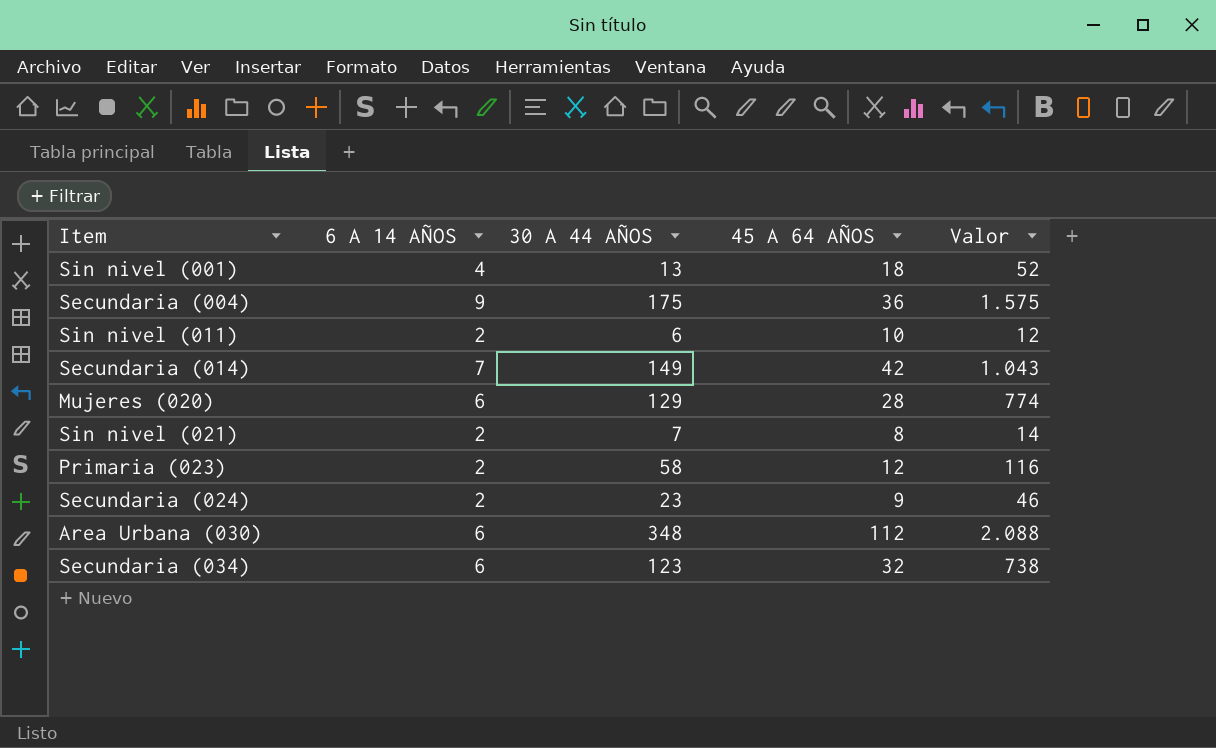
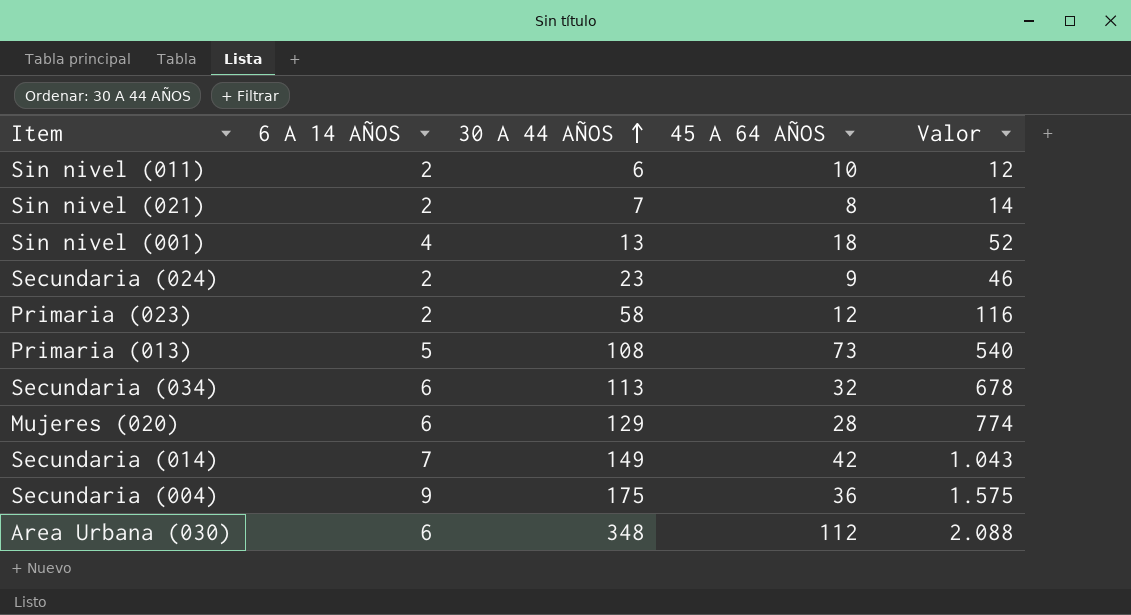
row order: none -> 30 A 44 AÑOS ascending
row Primaria (013): none -> 5 | 108 | 73 | 540
Secundaria (034) | 30 A 44 AÑOS: 123 -> 113
Secundaria (034) | Valor: 738 -> 678

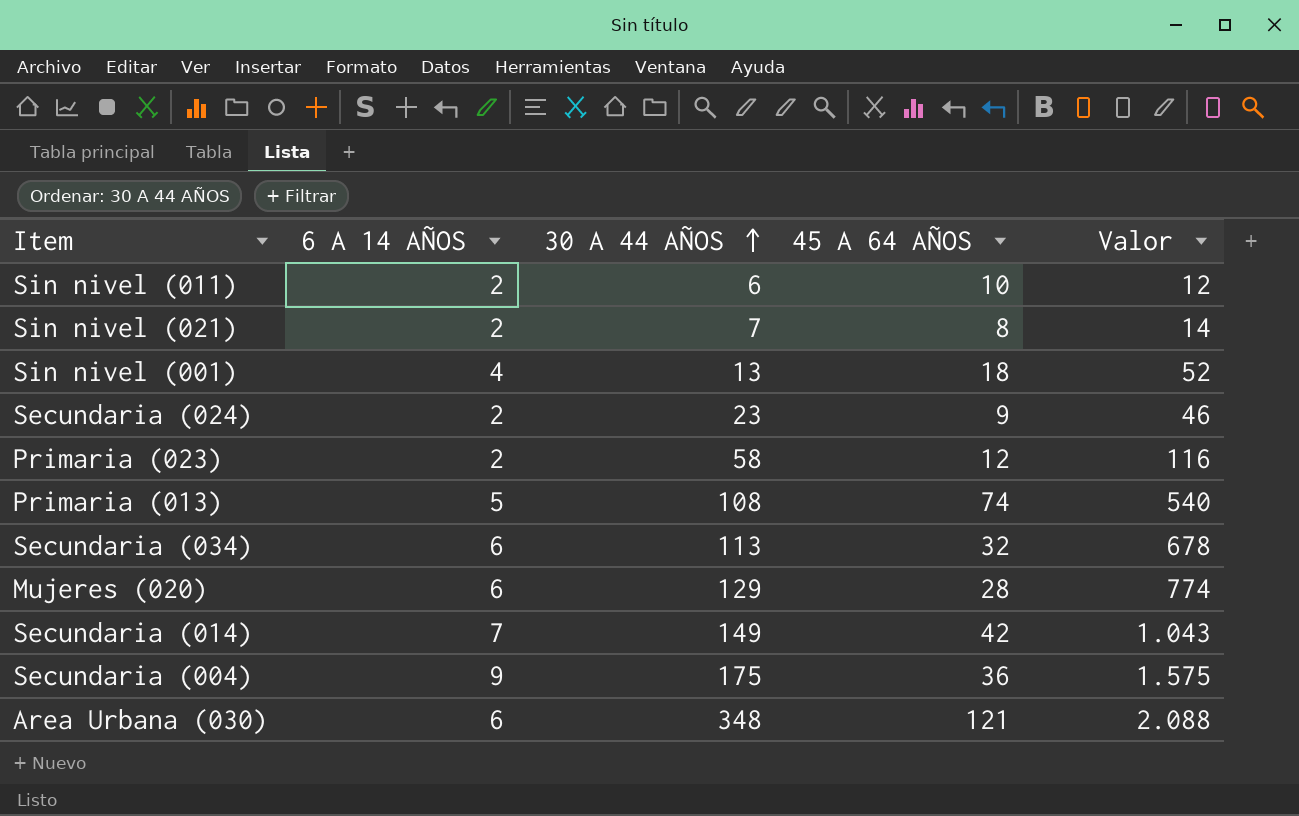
Primaria (013) | 45 A 64 AÑOS: 73 -> 74
Area Urbana (030) | 45 A 64 AÑOS: 112 -> 121

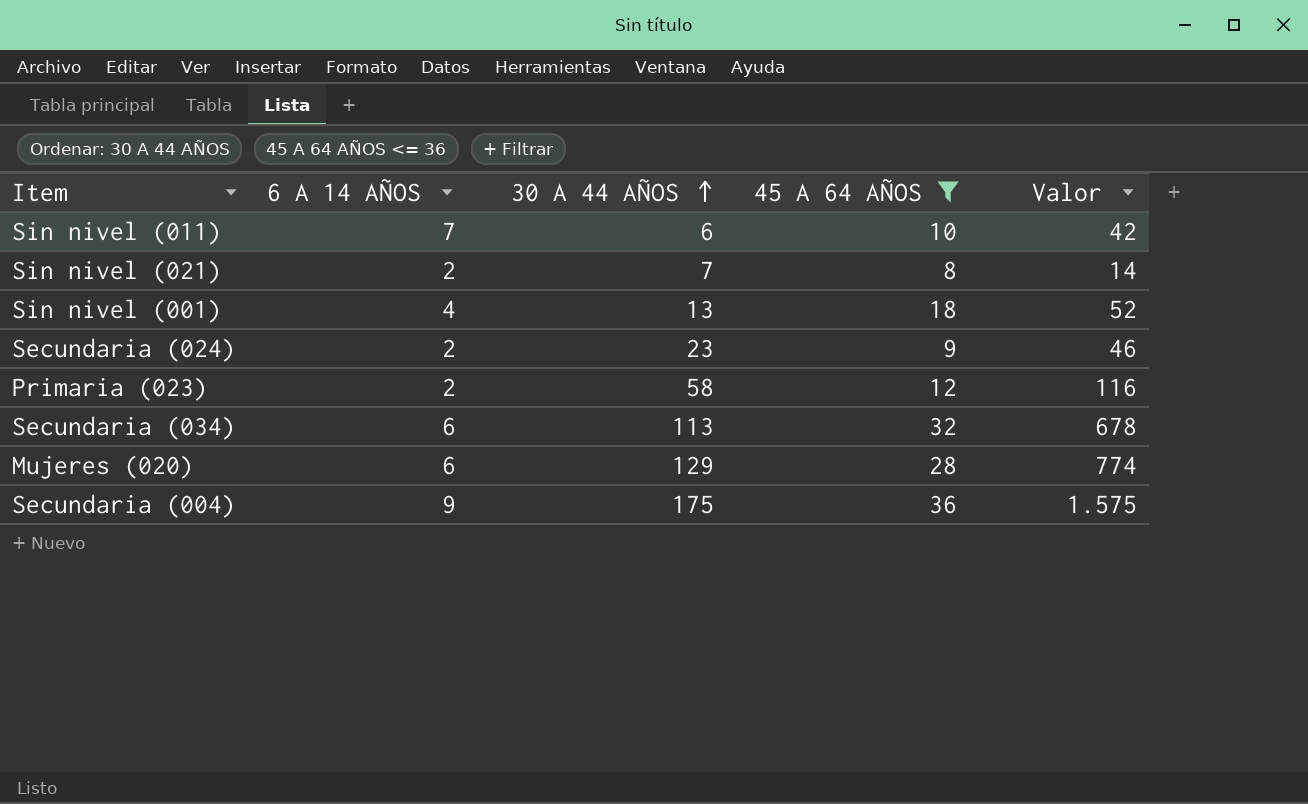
filter: none -> 45 A 64 AÑOS <= 36
Sin nivel (011) | 6 A 14 AÑOS: 2 -> 7
Sin nivel (011) | Valor: 12 -> 42

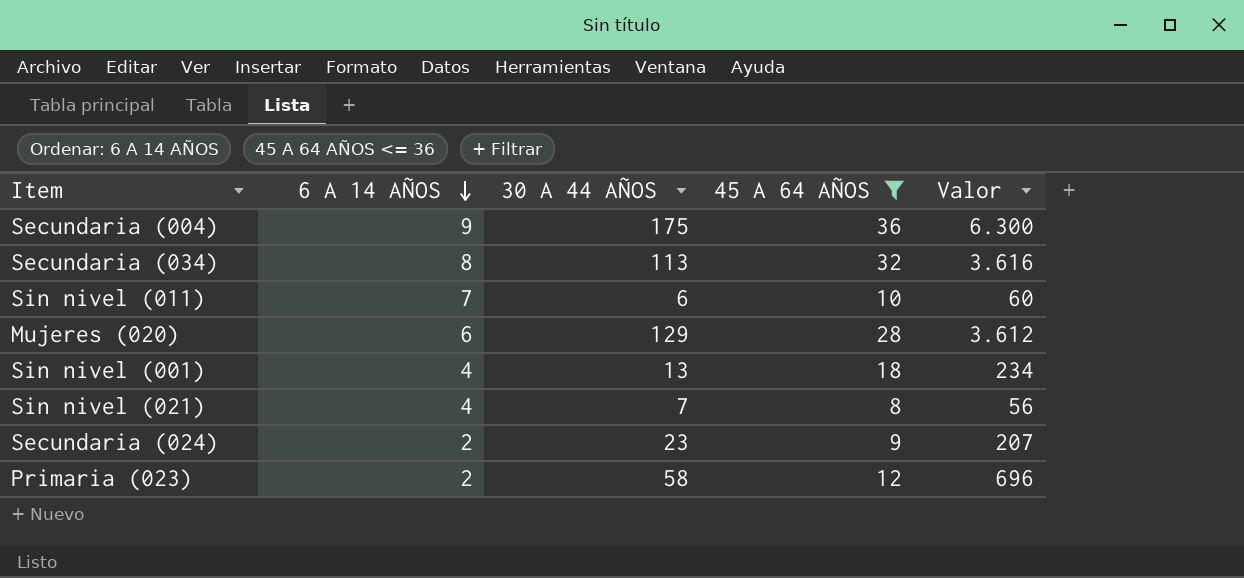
row order: 30 A 44 AÑOS ascending -> 6 A 14 AÑOS descending
column Valor | formula: [6 A 14 AÑOS] * [30 A 44 AÑOS] -> [30 A 44 AÑOS] * [45 A 64 AÑOS]
Secundaria (034) | 6 A 14 AÑOS: 6 -> 8
Sin nivel (021) | 6 A 14 AÑOS: 2 -> 4

